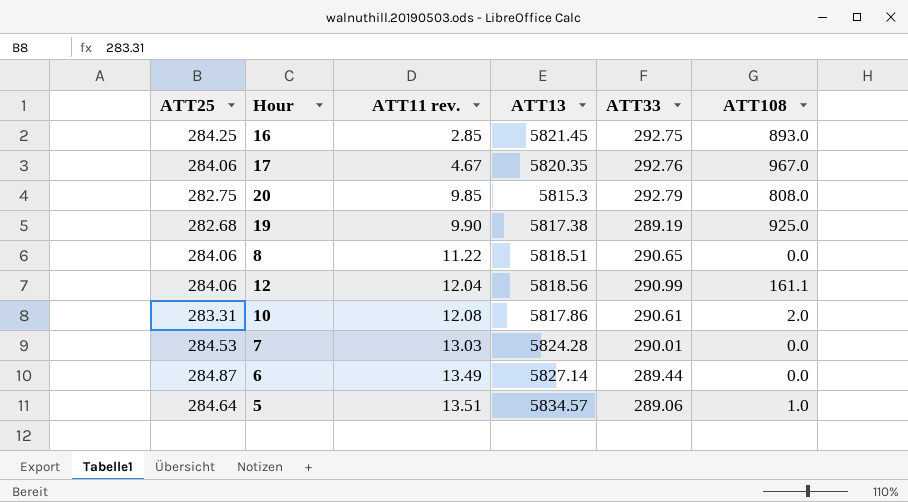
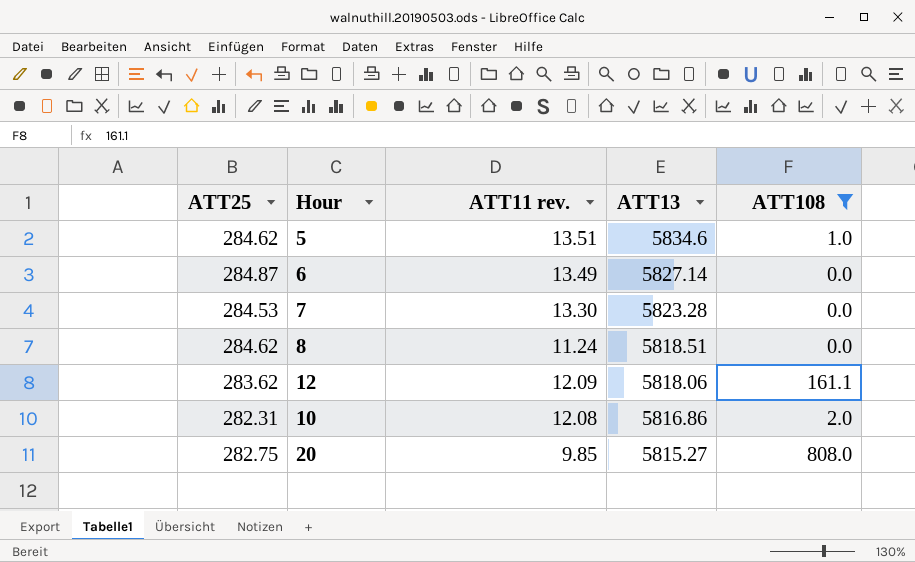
filter: none -> ATT108 <= 808.0
row order: ATT11 rev. ascending -> ATT13 descending
column ATT33 | position: 5 -> none
5 | ATT25: 284.64 -> 284.62
5 | ATT13: 5834.57 -> 5834.6
7 | ATT11 rev.: 13.03 -> 13.30
7 | ATT13: 5824.28 -> 5823.28
8 | ATT25: 284.06 -> 284.62
8 | ATT11 rev.: 11.22 -> 11.24
12 | ATT25: 284.06 -> 283.62
12 | ATT11 rev.: 12.04 -> 12.09
12 | ATT13: 5818.56 -> 5818.06
10 | ATT25: 283.31 -> 282.31
10 | ATT13: 5817.86 -> 5816.86
20 | ATT13: 5815.3 -> 5815.27

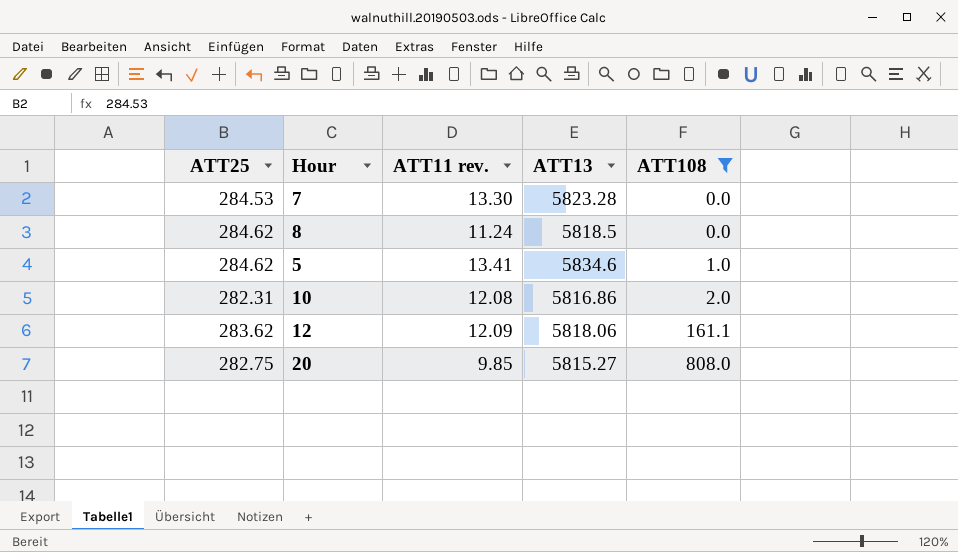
row order: ATT13 descending -> ATT108 ascending
row 6: 284.87 | 13.49 | 5827.14 | 0.0 -> none
8 | ATT13: 5818.51 -> 5818.5
5 | ATT11 rev.: 13.51 -> 13.41

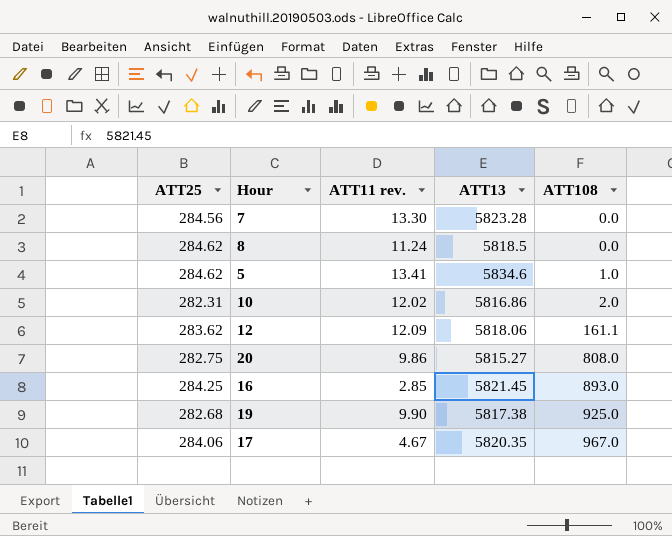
filter: ATT108 <= 808.0 -> none
7 | ATT25: 284.53 -> 284.56
10 | ATT11 rev.: 12.08 -> 12.02
20 | ATT11 rev.: 9.85 -> 9.86

